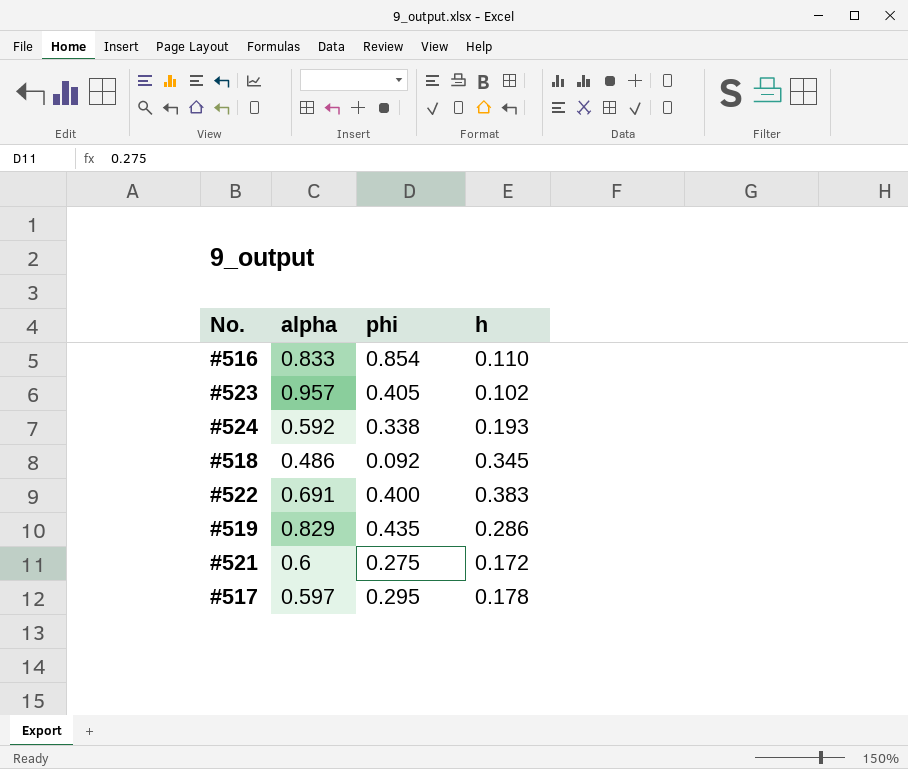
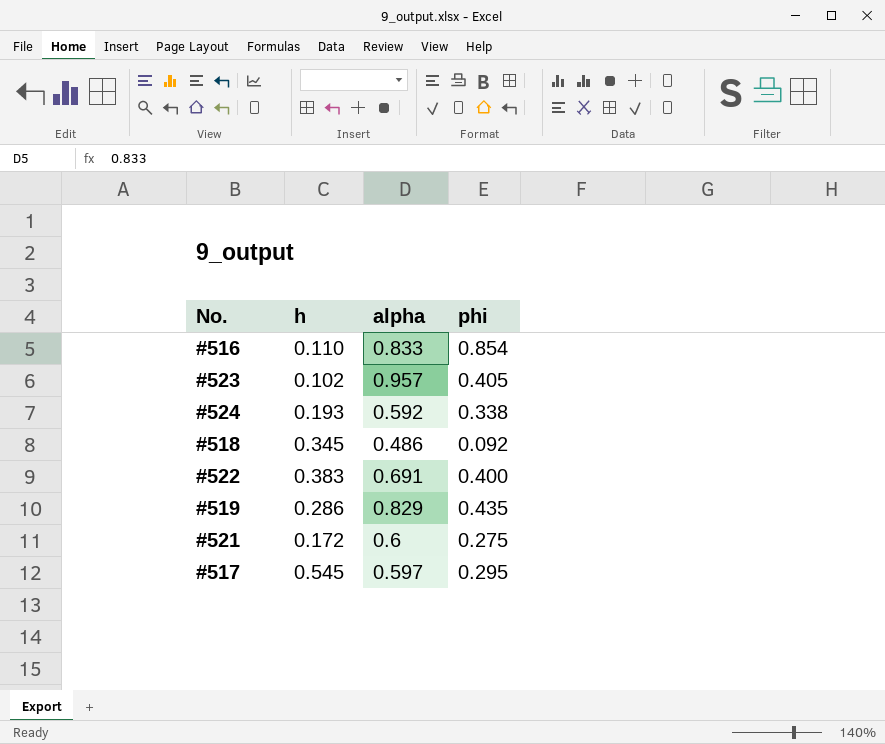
column h | position: 4 -> 2
#517 | h: 0.178 -> 0.545

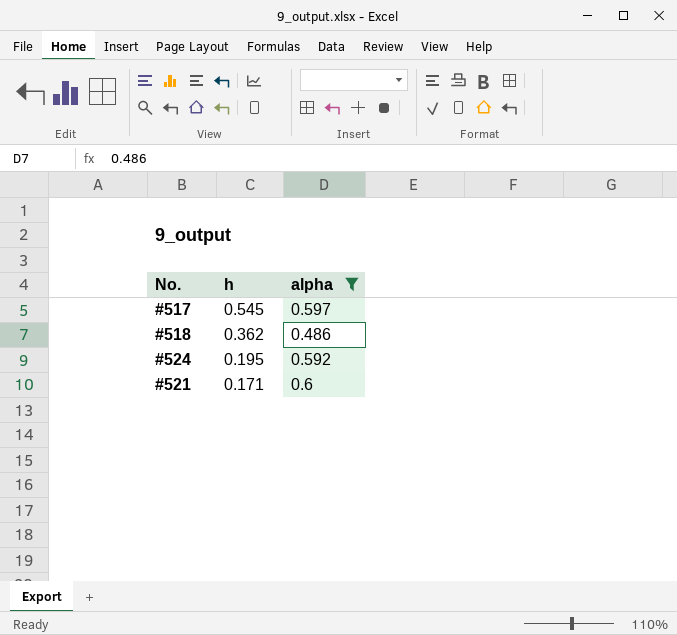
filter: none -> alpha <= 0.6
row order: none -> h descending
column phi | position: 4 -> none
#518 | h: 0.345 -> 0.362
#524 | h: 0.193 -> 0.195
#521 | h: 0.172 -> 0.171

